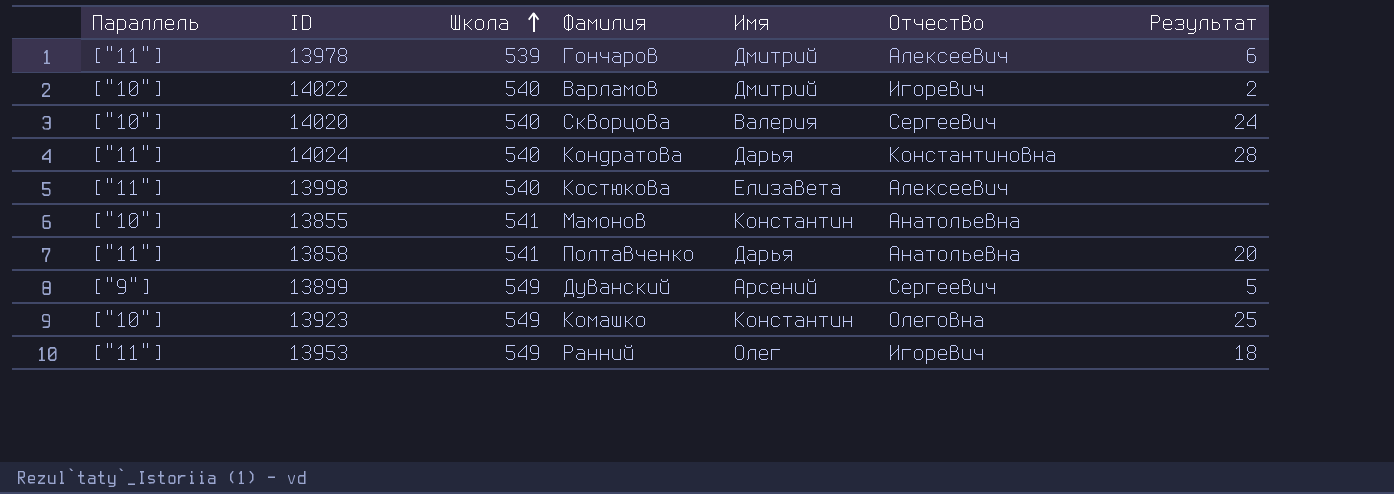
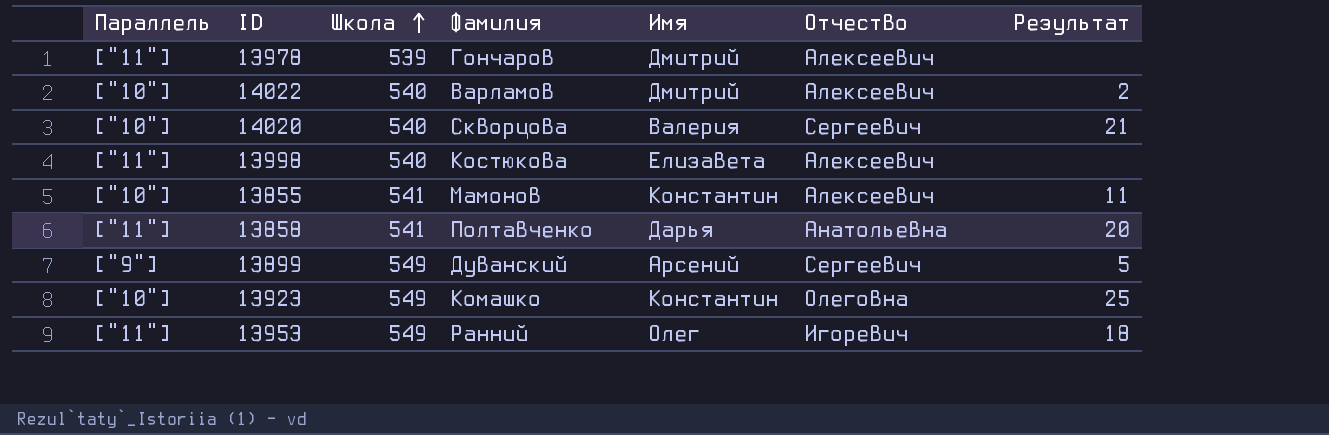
row 14024: ["11"] | 540 | Кондратова | Дарья | Константиновна | 28 -> none
13978 | Результат: 6 -> none
14022 | Отчество: Игоревич -> Алексеевич
14020 | Результат: 24 -> 21
13855 | Отчество: Анатольевна -> Алексеевич
13855 | Результат: none -> 11

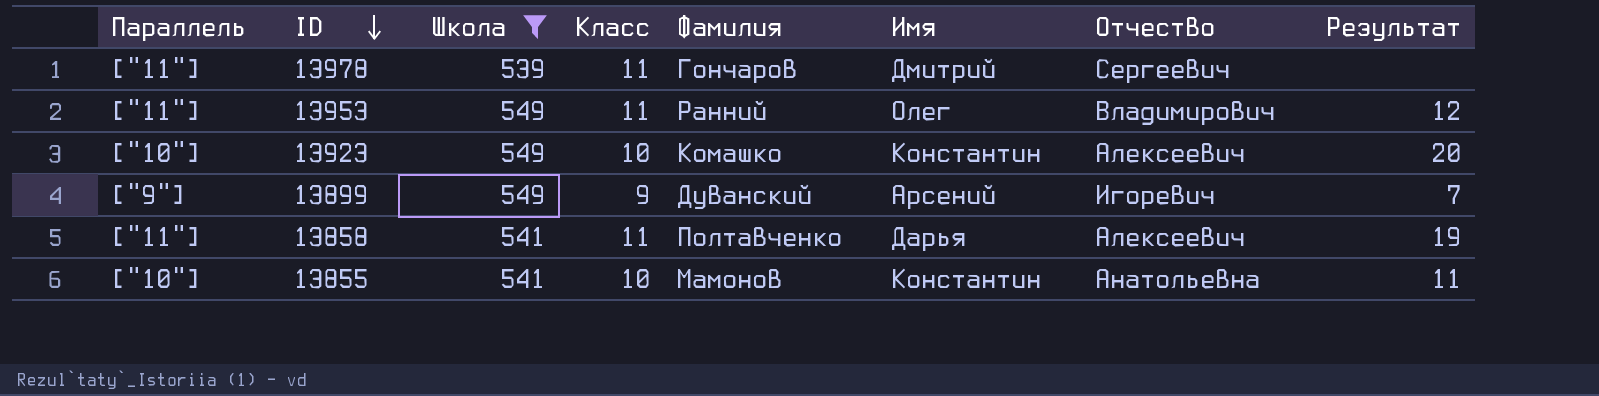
filter: none -> Школа != 540
row order: Школа ascending -> ID descending
column Класс | position: none -> 4
13978 | Отчество: Алексеевич -> Сергеевич
13953 | Отчество: Игоревич -> Владимирович
13953 | Результат: 18 -> 12
13923 | Отчество: Олеговна -> Алексеевич
13923 | Результат: 25 -> 20
13899 | Отчество: Сергеевич -> Игоревич
13899 | Результат: 5 -> 7
13858 | Отчество: Анатольевна -> Алексеевич
13858 | Результат: 20 -> 19
13855 | Отчество: Алексеевич -> Анатольевна

